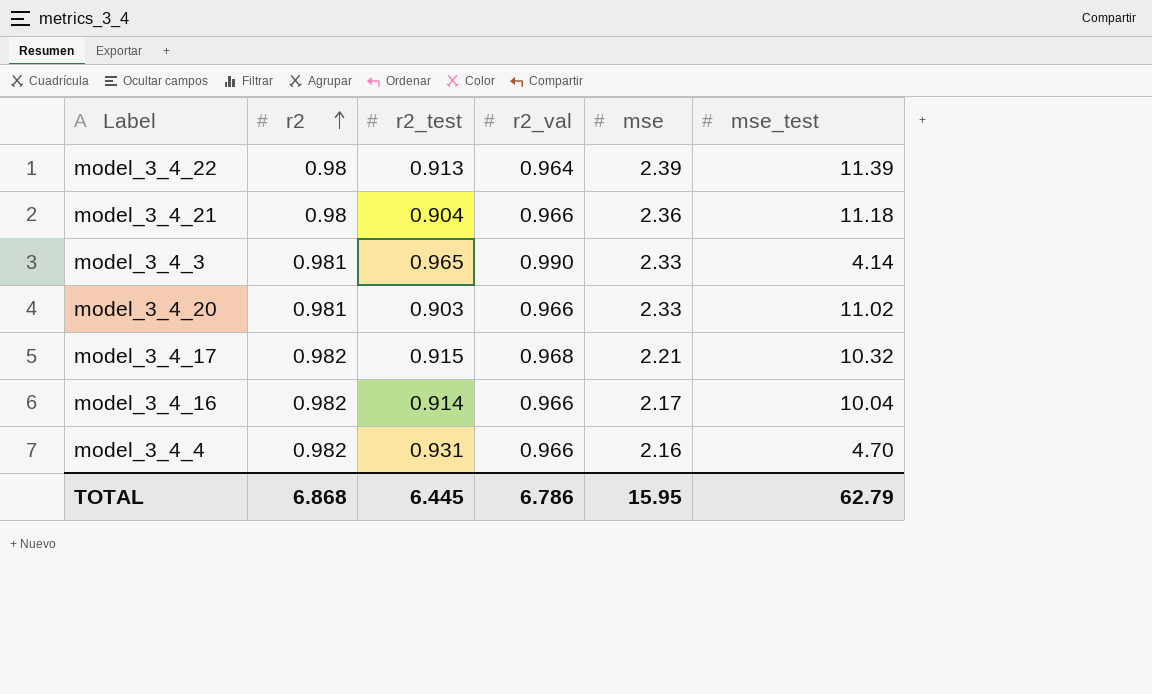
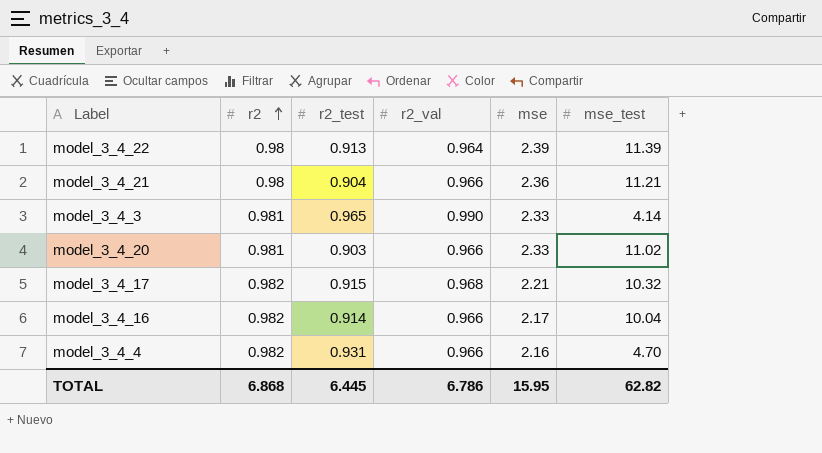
model_3_4_21 | mse_test: 11.18 -> 11.21
TOTAL | mse_test: 62.79 -> 62.82

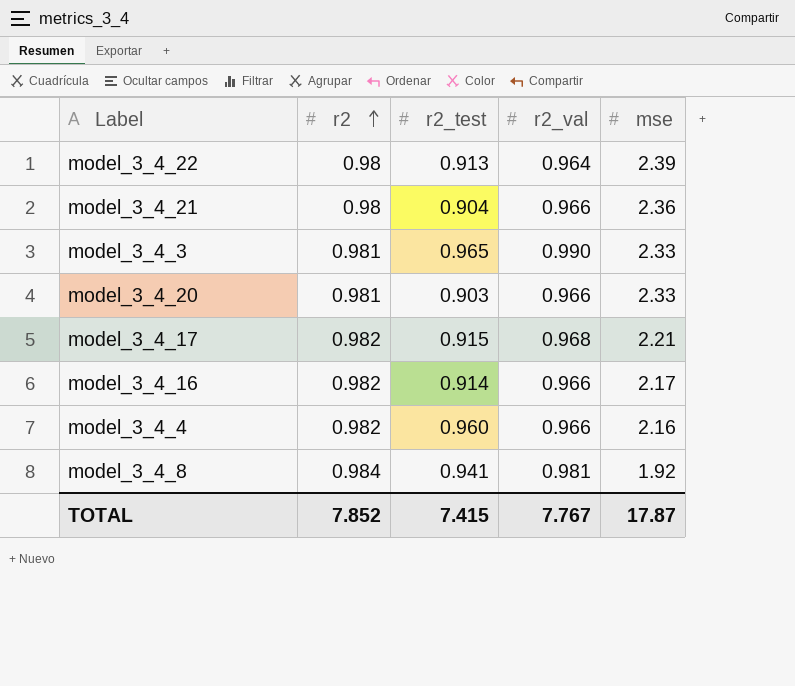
column mse_test | position: 6 -> none
model_3_4_4 | r2_test: 0.931 -> 0.960
row model_3_4_8: none -> 0.984 | 0.941 | 0.981 | 1.92
TOTAL | r2: 6.868 -> 7.852
TOTAL | r2_test: 6.445 -> 7.415
TOTAL | r2_val: 6.786 -> 7.767
TOTAL | mse: 15.95 -> 17.87

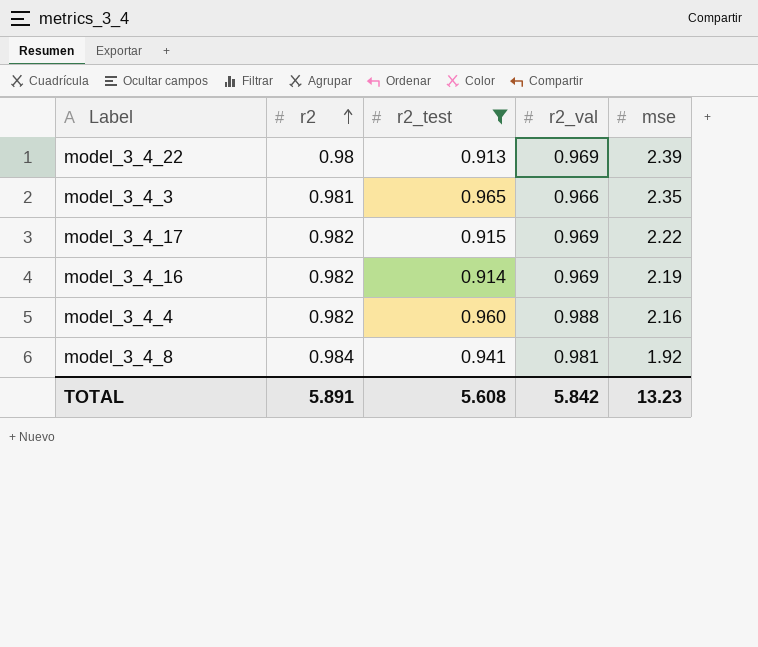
filter: none -> r2_test >= 0.913
model_3_4_22 | r2_val: 0.964 -> 0.969
model_3_4_3 | r2_val: 0.990 -> 0.966
model_3_4_3 | mse: 2.33 -> 2.35
model_3_4_17 | r2_val: 0.968 -> 0.969
model_3_4_17 | mse: 2.21 -> 2.22
model_3_4_16 | r2_val: 0.966 -> 0.969
model_3_4_16 | mse: 2.17 -> 2.19
model_3_4_4 | r2_val: 0.966 -> 0.988
TOTAL | r2: 7.852 -> 5.891
TOTAL | r2_test: 7.415 -> 5.608
TOTAL | r2_val: 7.767 -> 5.842
TOTAL | mse: 17.87 -> 13.23

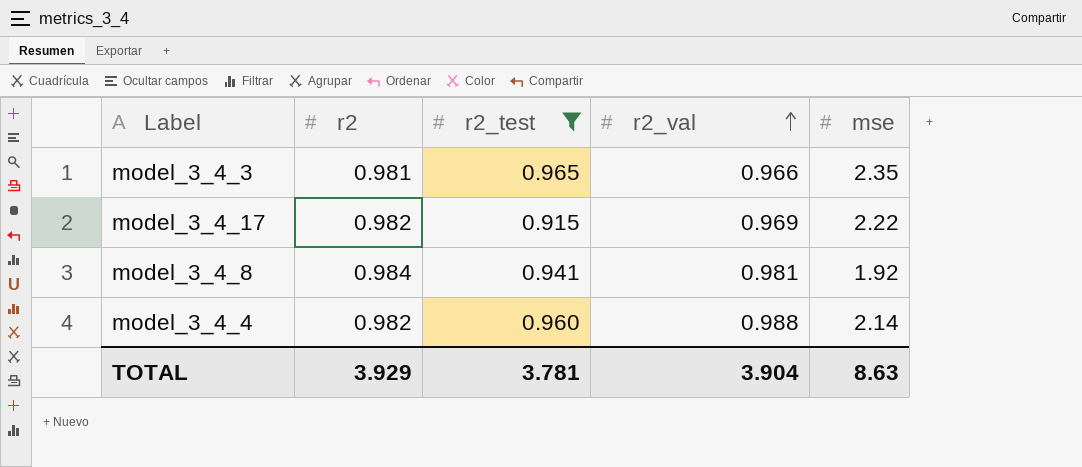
row order: r2 ascending -> r2_val ascending
row model_3_4_22: 0.98 | 0.913 | 0.969 | 2.39 -> none
row model_3_4_16: 0.982 | 0.914 | 0.969 | 2.19 -> none
model_3_4_4 | mse: 2.16 -> 2.14
TOTAL | r2: 5.891 -> 3.929
TOTAL | r2_test: 5.608 -> 3.781
TOTAL | r2_val: 5.842 -> 3.904
TOTAL | mse: 13.23 -> 8.63

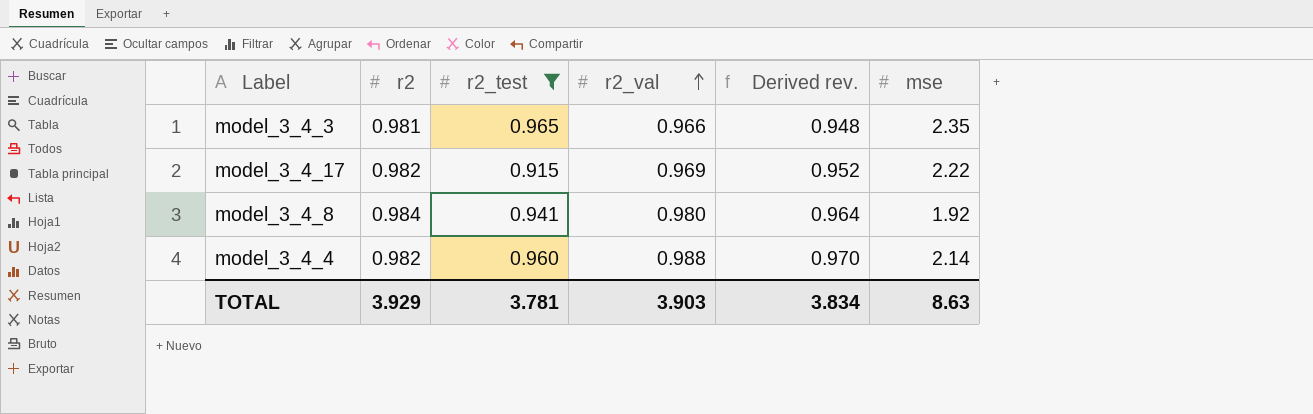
column Derived rev. | formula: none -> [r2] * [r2_val]
model_3_4_8 | r2_val: 0.981 -> 0.980
TOTAL | r2_val: 3.904 -> 3.903

